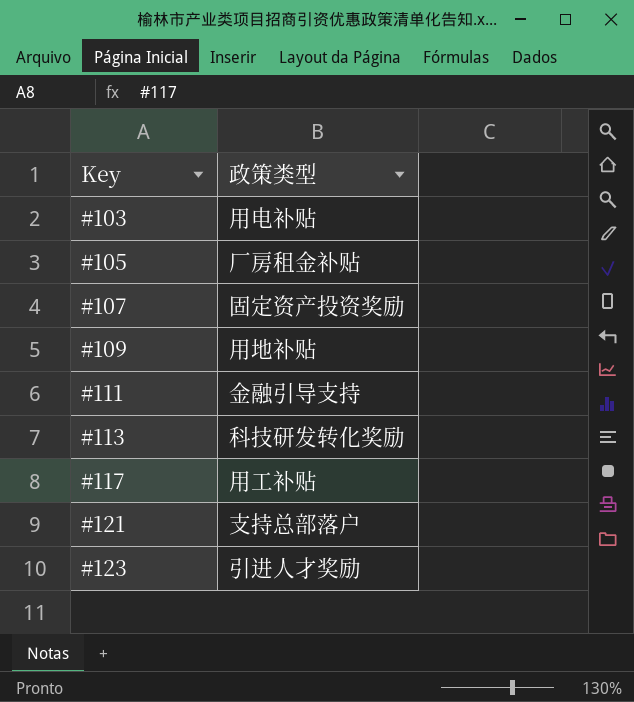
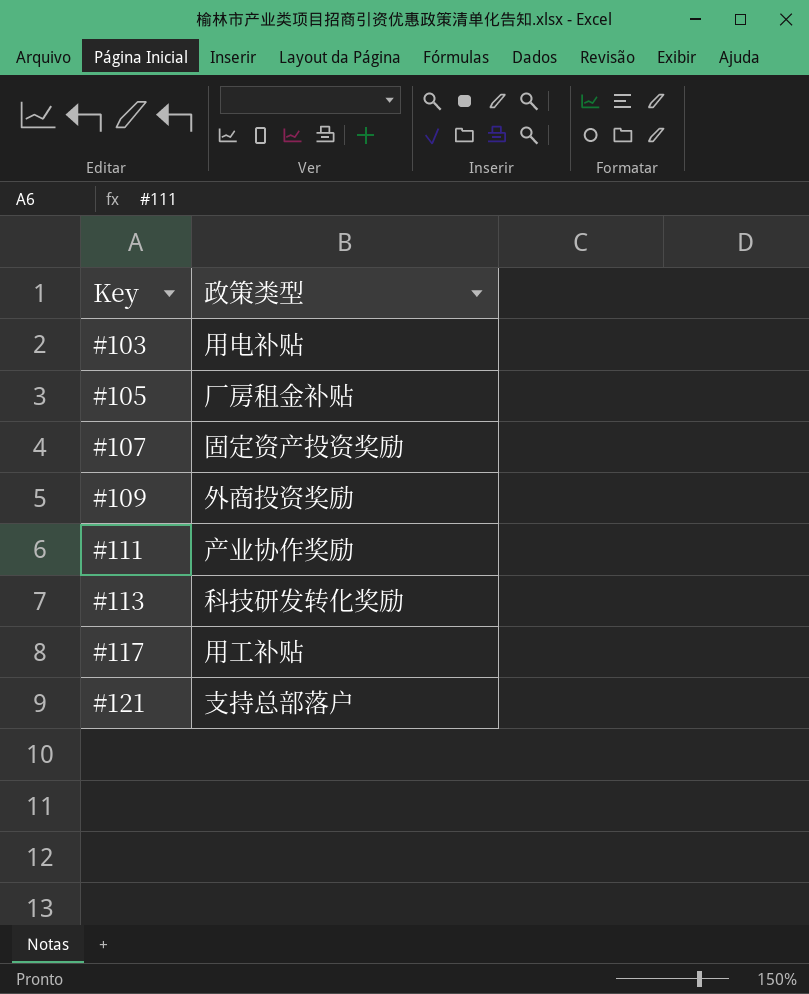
row #123: 引进人才奖励 -> none
#109 | 政策类型: 用地补贴 -> 外商投资奖励
#111 | 政策类型: 金融引导支持 -> 产业协作奖励

